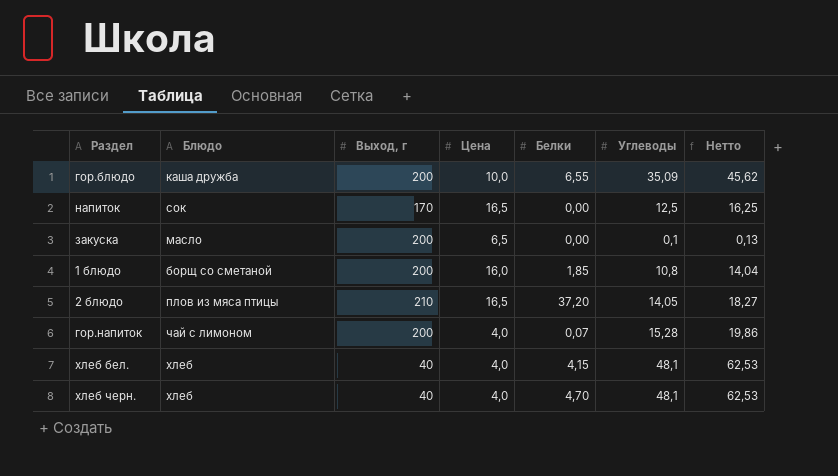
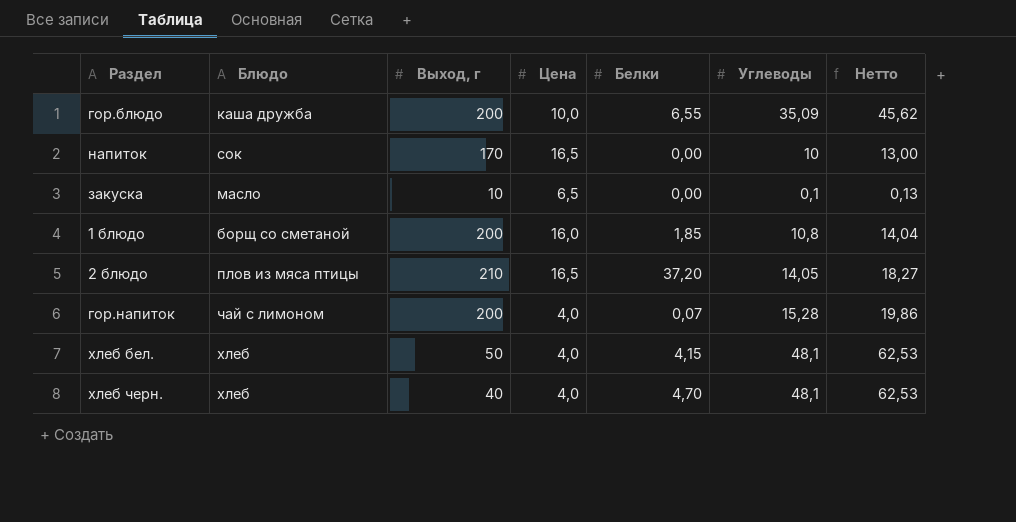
напиток | Углеводы: 12,5 -> 10
напиток | Нетто: 16,25 -> 13,00
закуска | Выход, г: 200 -> 10
хлеб бел. | Выход, г: 40 -> 50

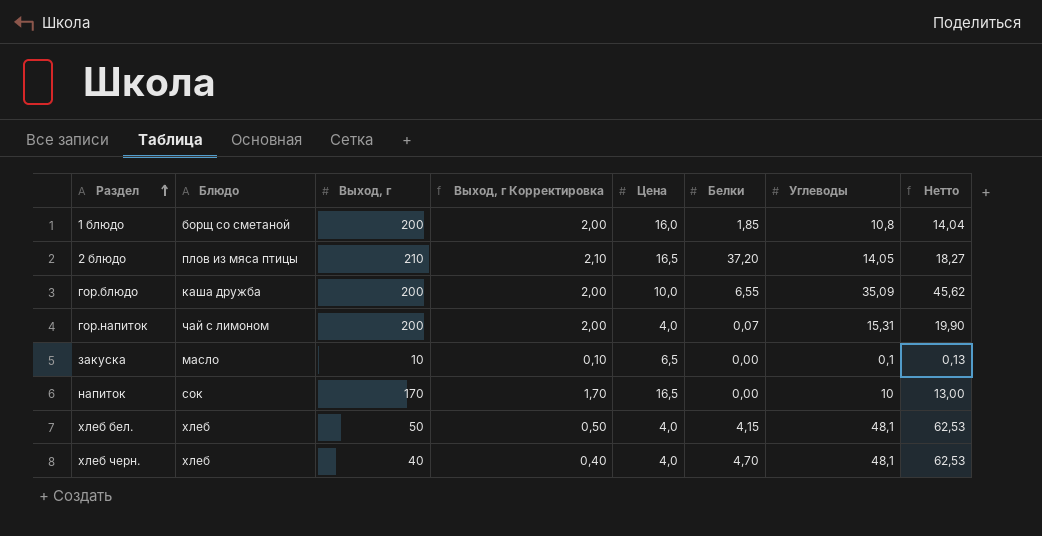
row order: none -> Раздел ascending
column Выход, г Корректировка | formula: none -> [Выход, г] * 0,01
гор.напиток | Углеводы: 15,28 -> 15,31
гор.напиток | Нетто: 19,86 -> 19,90

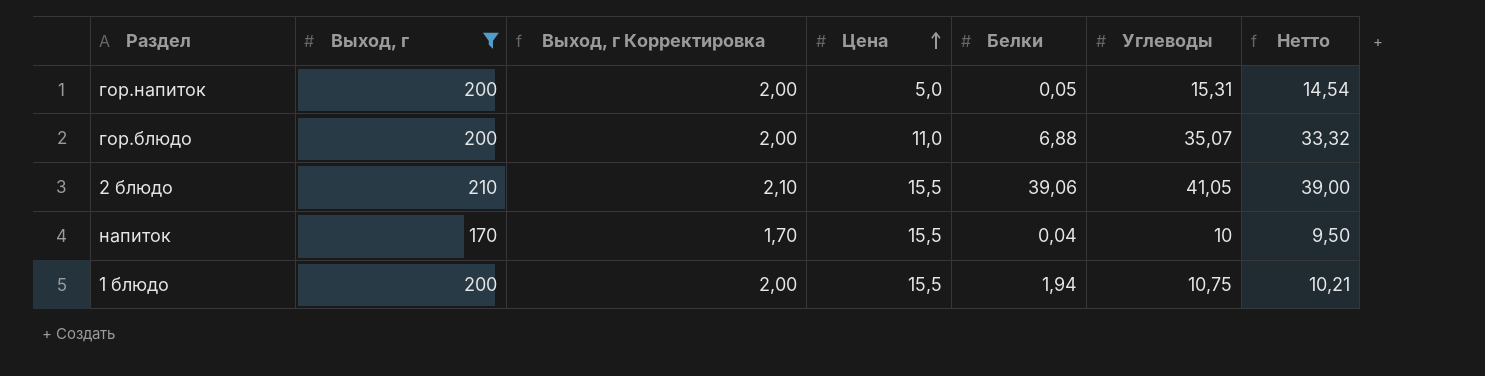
filter: none -> Выход, г >= 170
row order: Раздел ascending -> Цена ascending
column Блюдо | position: 2 -> none
column Нетто | formula: [Углеводы] * 1,3 -> [Углеводы] * 0,95
гор.напиток | Цена: 4,0 -> 5,0
гор.напиток | Белки: 0,07 -> 0,05
гор.блюдо | Цена: 10,0 -> 11,0
гор.блюдо | Белки: 6,55 -> 6,88
гор.блюдо | Углеводы: 35,09 -> 35,07
2 блюдо | Цена: 16,5 -> 15,5
2 блюдо | Белки: 37,20 -> 39,06
2 блюдо | Углеводы: 14,05 -> 41,05
напиток | Цена: 16,5 -> 15,5
напиток | Белки: 0,00 -> 0,04
1 блюдо | Цена: 16,0 -> 15,5
1 блюдо | Белки: 1,85 -> 1,94
1 блюдо | Углеводы: 10,8 -> 10,75

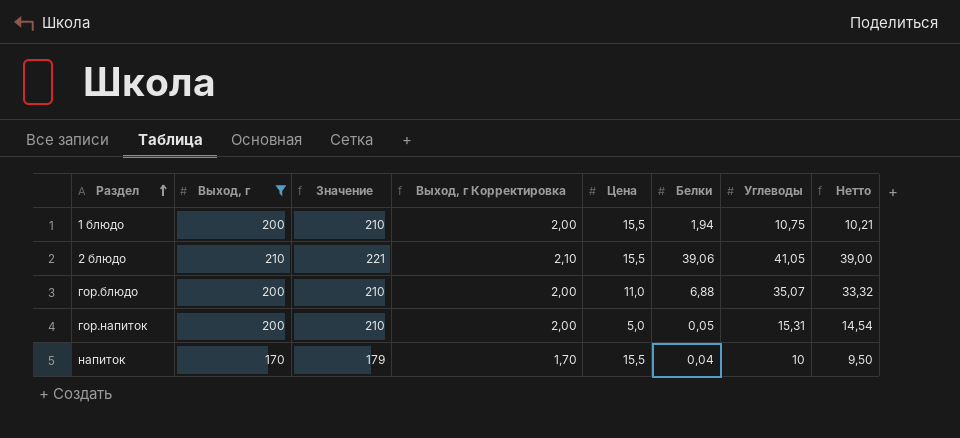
row order: Цена ascending -> Раздел ascending
column Значение | formula: none -> [Выход, г] * 1,05

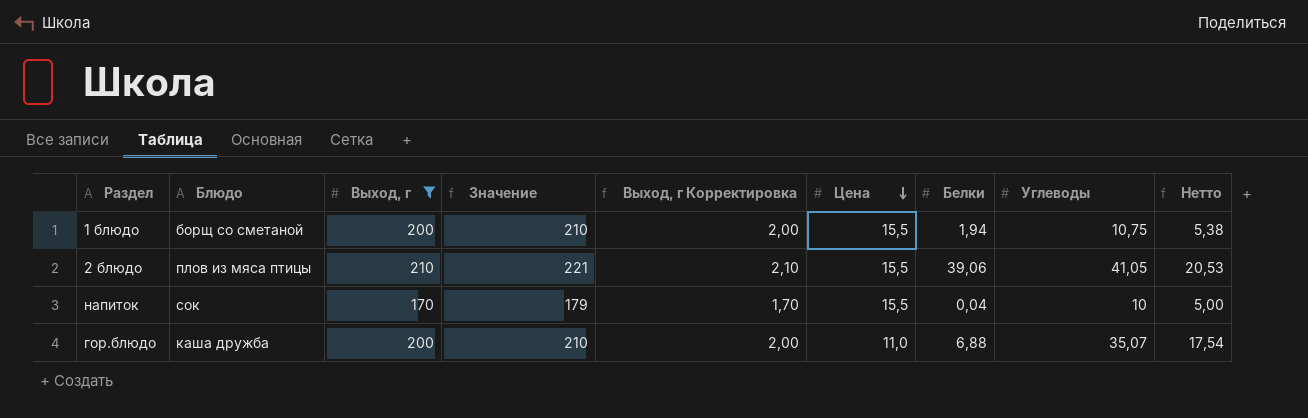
row order: Раздел ascending -> Цена descending
column Блюдо | position: none -> 2
column Нетто | formula: [Углеводы] * 0,95 -> [Углеводы] * 0,5
row гор.напиток: 200 | 210 | 2,00 | 5,0 | 0,05 | 15,31 | 14,54 -> none

